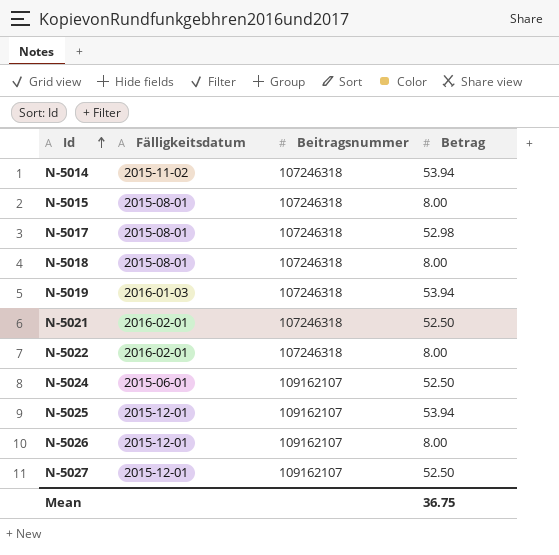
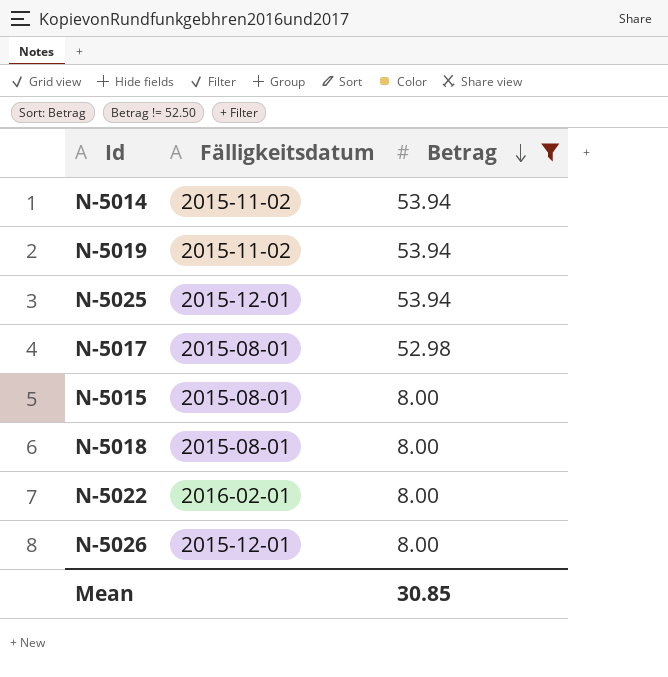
filter: none -> Betrag != 52.50
row order: Id ascending -> Betrag descending
column Beitragsnummer | position: 3 -> none
N-5019 | Fälligkeitsdatum: 2016-01-03 -> 2015-11-02
Mean | Betrag: 36.75 -> 30.85

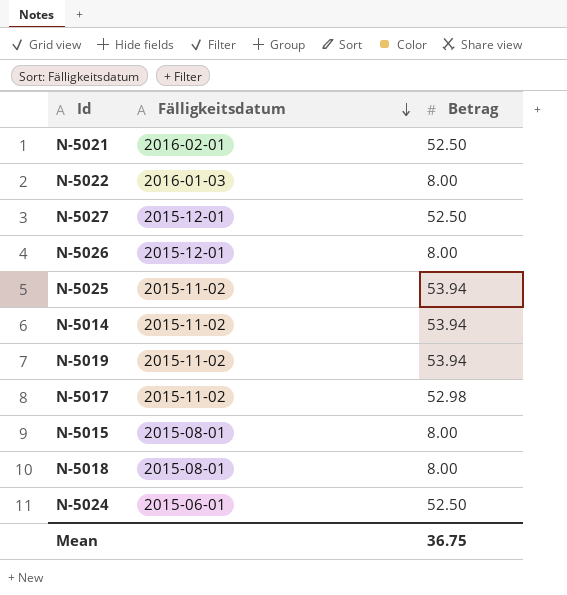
filter: Betrag != 52.50 -> none
row order: Betrag descending -> Fälligkeitsdatum descending
N-5022 | Fälligkeitsdatum: 2016-02-01 -> 2016-01-03
N-5025 | Fälligkeitsdatum: 2015-12-01 -> 2015-11-02
N-5017 | Fälligkeitsdatum: 2015-08-01 -> 2015-11-02
Mean | Betrag: 30.85 -> 36.75

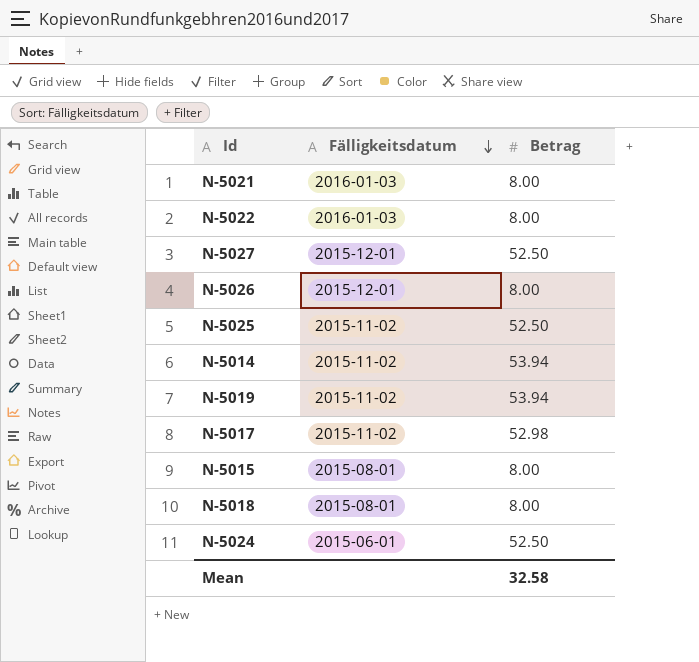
N-5021 | Fälligkeitsdatum: 2016-02-01 -> 2016-01-03
N-5021 | Betrag: 52.50 -> 8.00
N-5025 | Betrag: 53.94 -> 52.50
Mean | Betrag: 36.75 -> 32.58

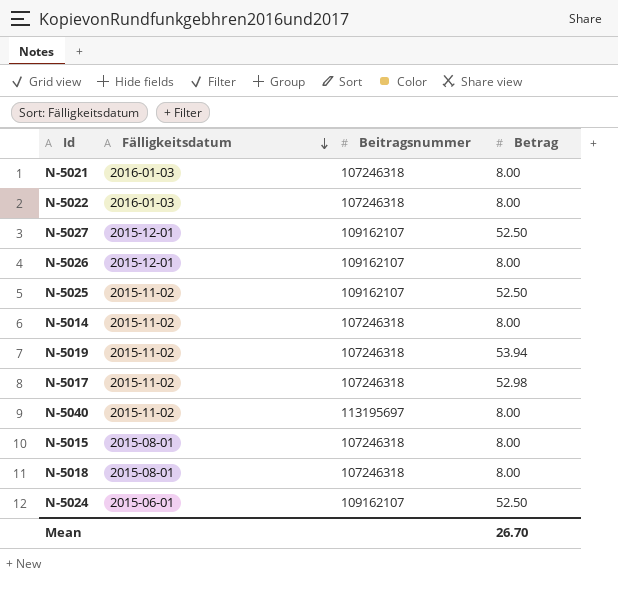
column Beitragsnummer | position: none -> 3
N-5014 | Betrag: 53.94 -> 8.00
row N-5040: none -> 2015-11-02 | 113195697 | 8.00
Mean | Betrag: 32.58 -> 26.70

